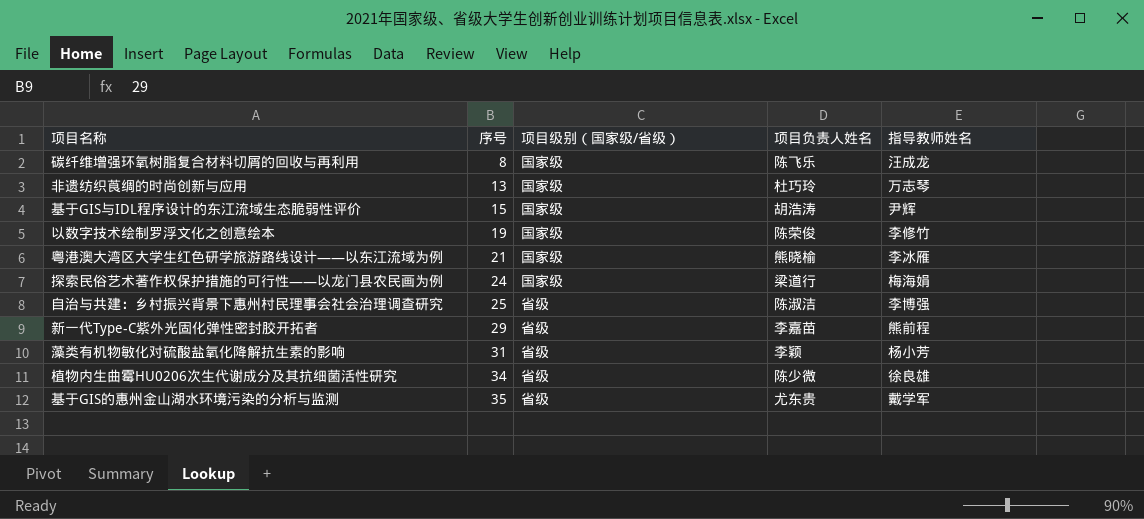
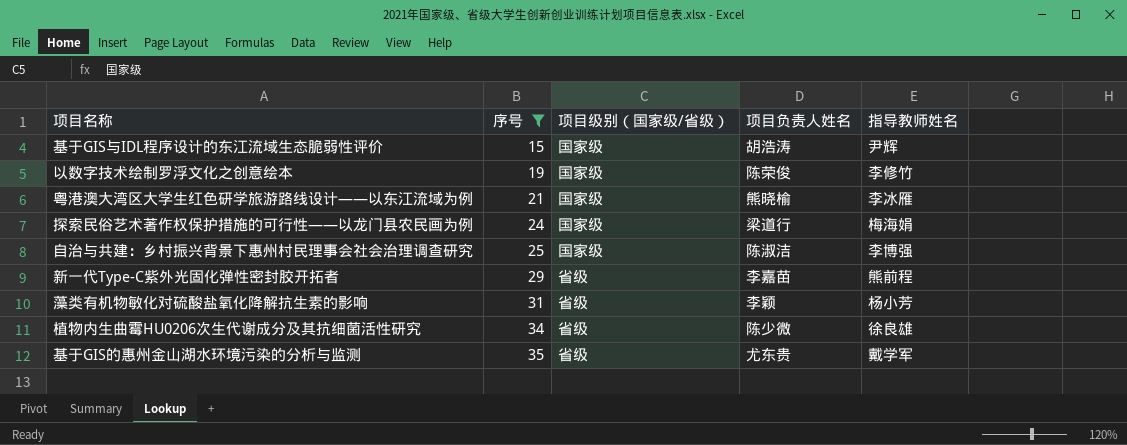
filter: none -> 序号 >= 15
自治与共建：乡村振兴背景下惠州村民理事会社会治理调查研究 | 项目级别（国家级/省级）: 省级 -> 国家级

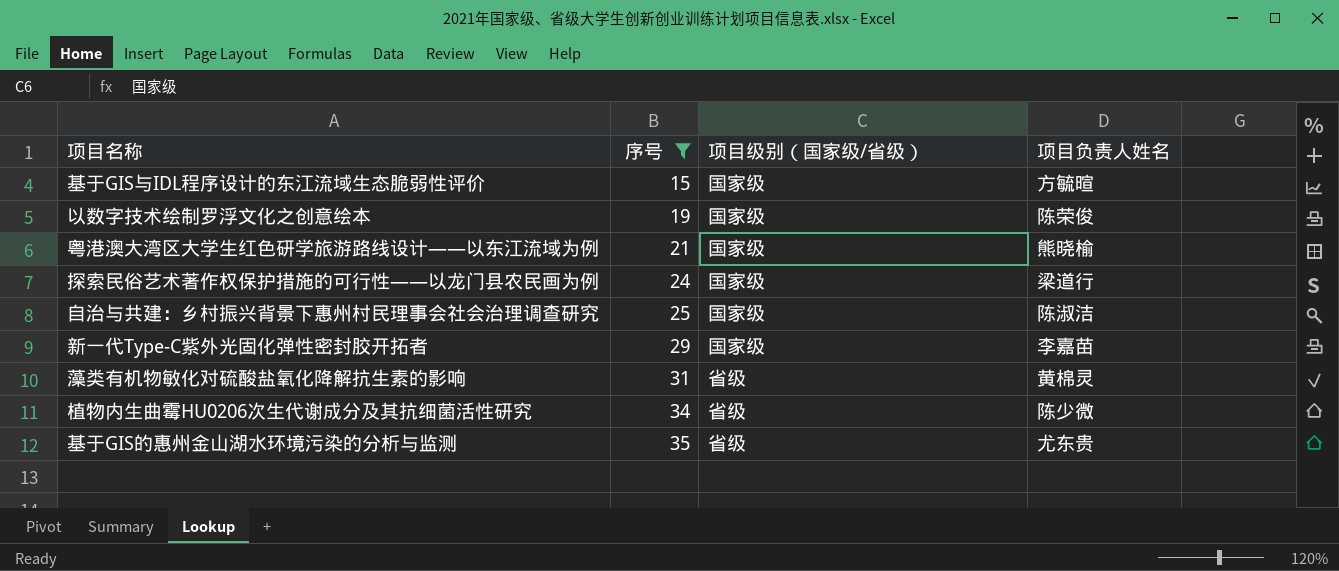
column 指导教师姓名 | position: 5 -> none
基于GIS与IDL程序设计的东江流域生态脆弱性评价 | 项目负责人姓名: 胡浩涛 -> 方毓暄
新一代Type-C紫外光固化弹性密封胶开拓者 | 项目级别（国家级/省级）: 省级 -> 国家级
藻类有机物敏化对硫酸盐氧化降解抗生素的影响 | 项目负责人姓名: 李颖 -> 黄棉灵

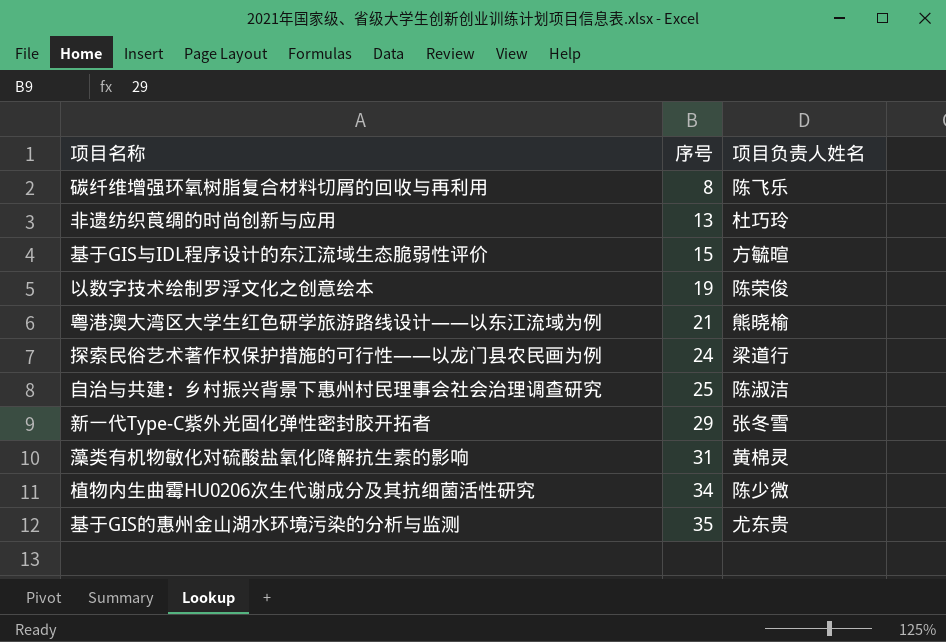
filter: 序号 >= 15 -> none
column 项目级别（国家级/省级） | position: 3 -> none
新一代Type-C紫外光固化弹性密封胶开拓者 | 项目负责人姓名: 李嘉苗 -> 张冬雪

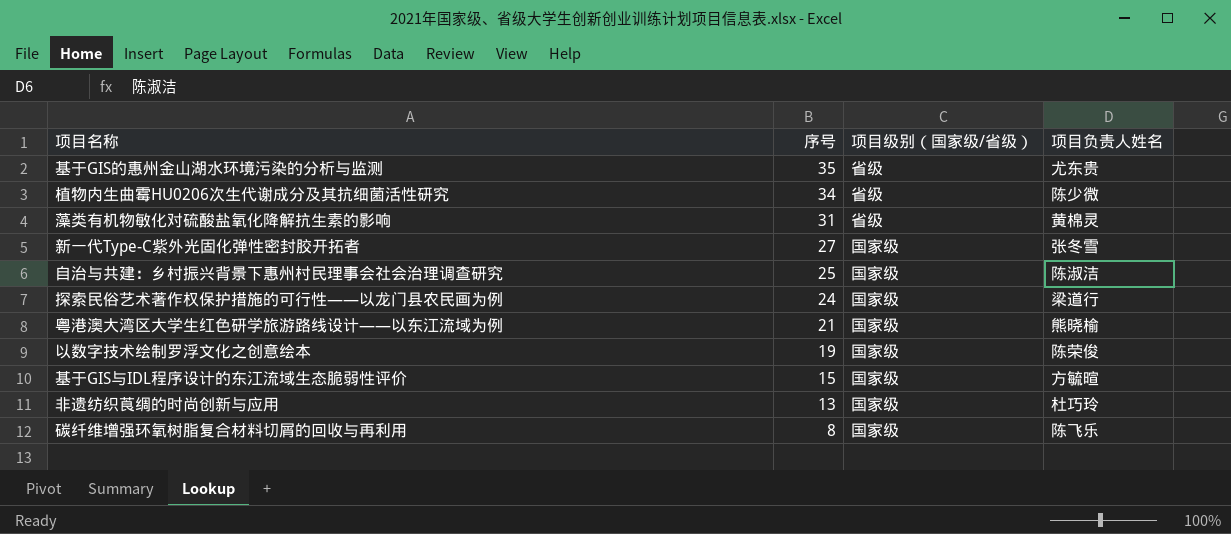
row order: 序号 ascending -> 序号 descending
column 项目级别（国家级/省级） | position: none -> 3
新一代Type-C紫外光固化弹性密封胶开拓者 | 序号: 29 -> 27

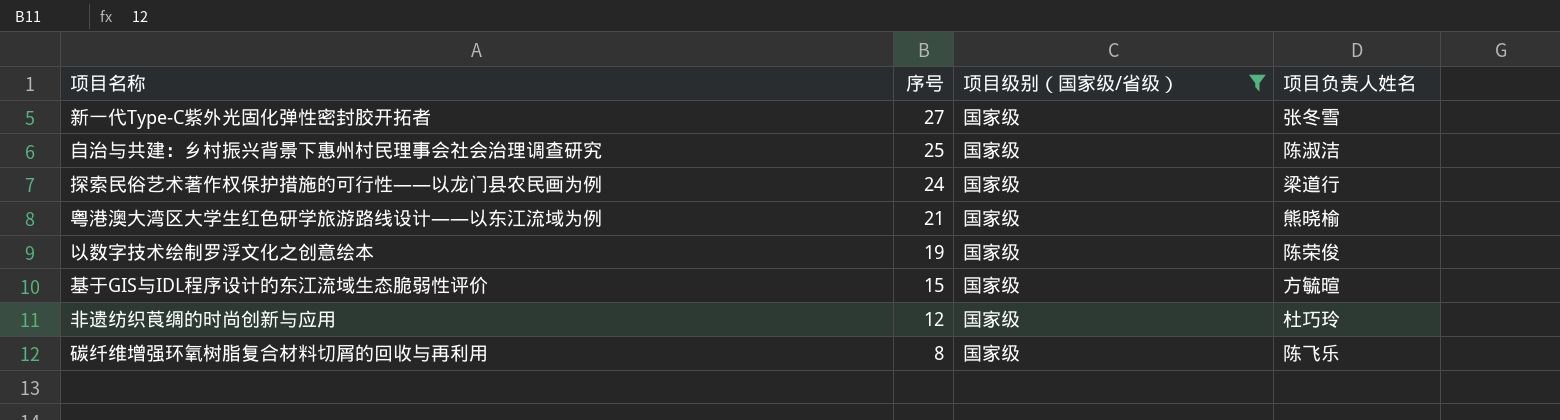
filter: none -> 项目级别（国家级/省级） = 国家级
非遗纺织莨绸的时尚创新与应用 | 序号: 13 -> 12

